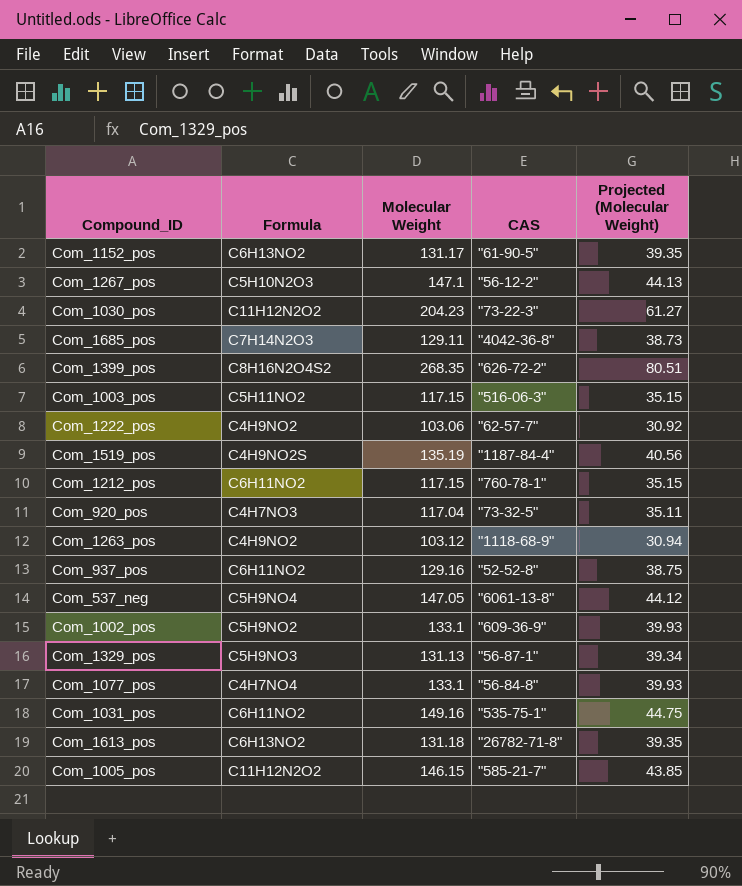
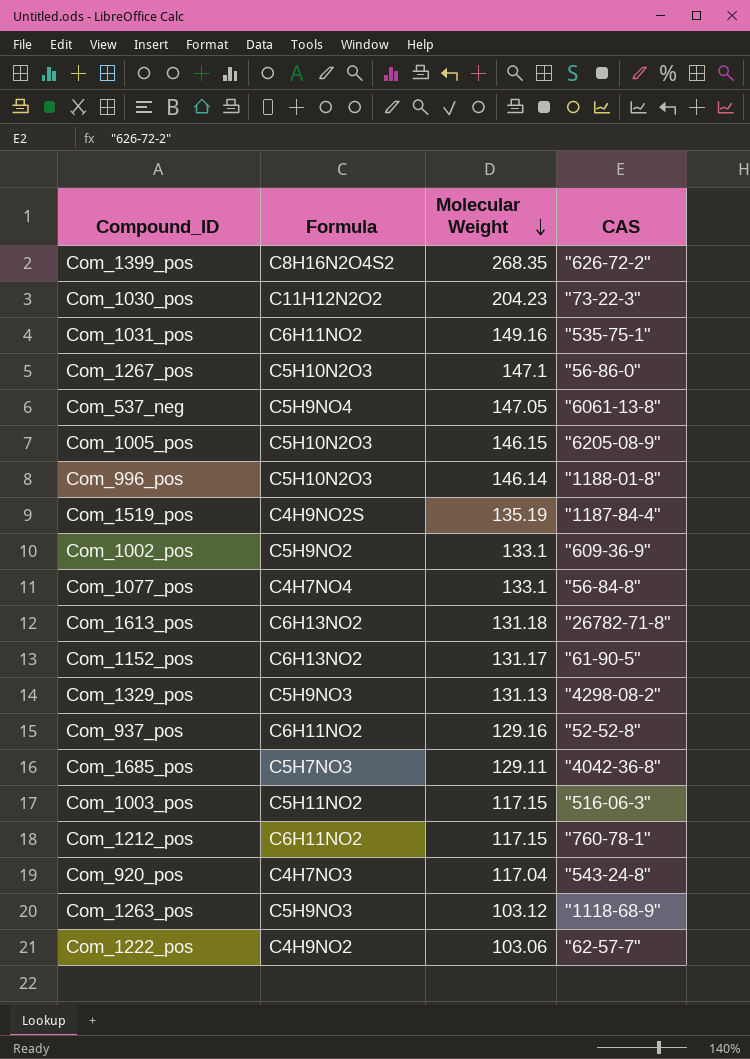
row order: none -> Molecular Weight descending
column Projected (Molecular Weight) | formula: [Molecular Weight] * 0.3 -> none
Com_1267_pos | CAS: "56-12-2" -> "56-86-0"
Com_1005_pos | Formula: C11H12N2O2 -> C5H10N2O3
Com_1005_pos | CAS: "585-21-7" -> "6205-08-9"
row Com_996_pos: none -> C5H10N2O3 | 146.14 | "1188-01-8"
Com_1329_pos | CAS: "56-87-1" -> "4298-08-2"
Com_1685_pos | Formula: C7H14N2O3 -> C5H7NO3
Com_920_pos | CAS: "73-32-5" -> "543-24-8"
Com_1263_pos | Formula: C4H9NO2 -> C5H9NO3

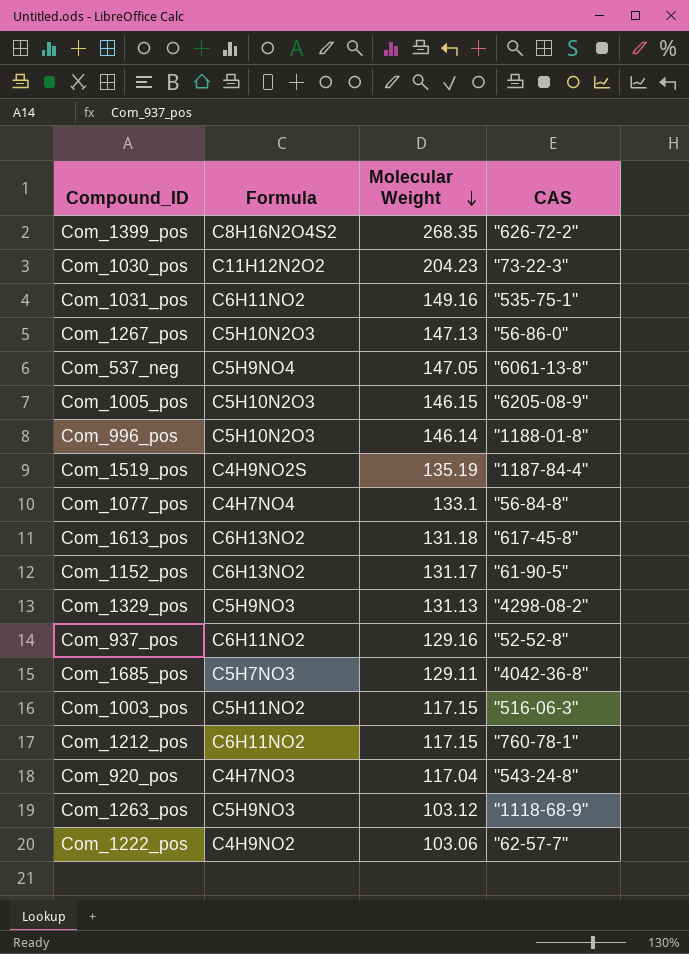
row Com_1002_pos: C5H9NO2 | 133.1 | "609-36-9" -> none
Com_1267_pos | Molecular Weight: 147.1 -> 147.13
Com_1613_pos | CAS: "26782-71-8" -> "617-45-8"

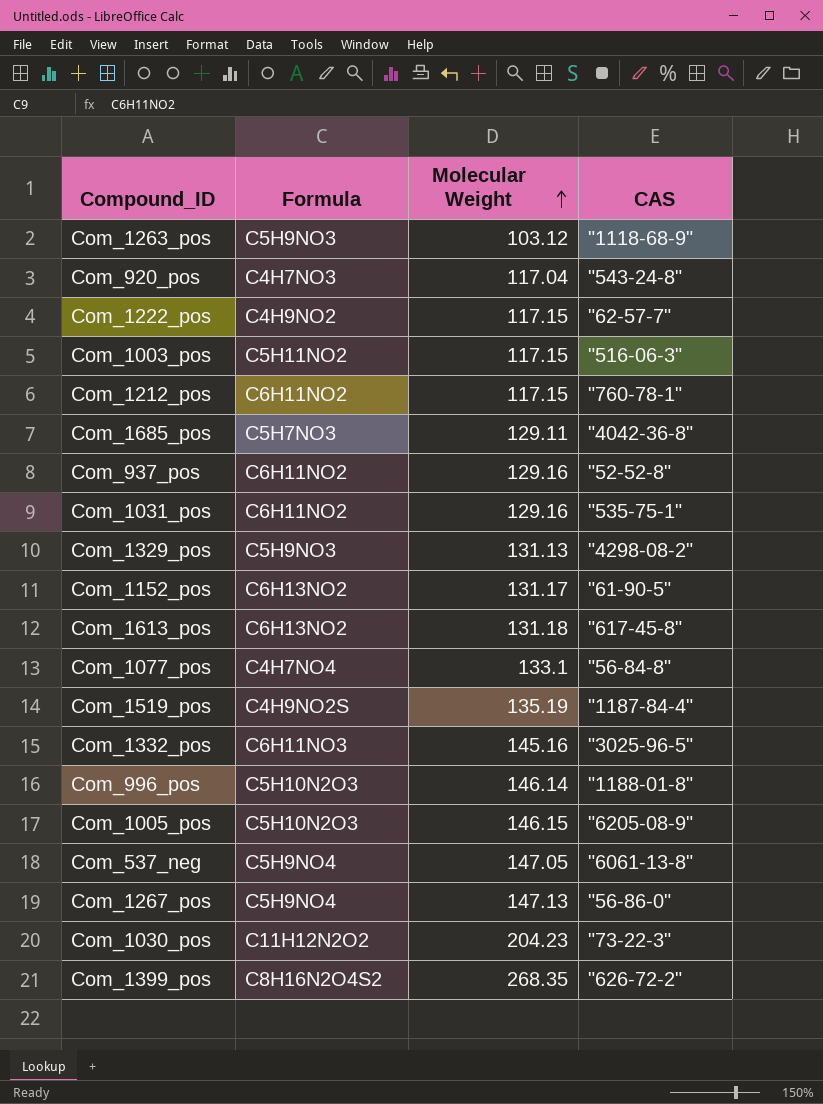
row order: Molecular Weight descending -> Molecular Weight ascending
Com_1222_pos | Molecular Weight: 103.06 -> 117.15
Com_1031_pos | Molecular Weight: 149.16 -> 129.16
row Com_1332_pos: none -> C6H11NO3 | 145.16 | "3025-96-5"
Com_1267_pos | Formula: C5H10N2O3 -> C5H9NO4

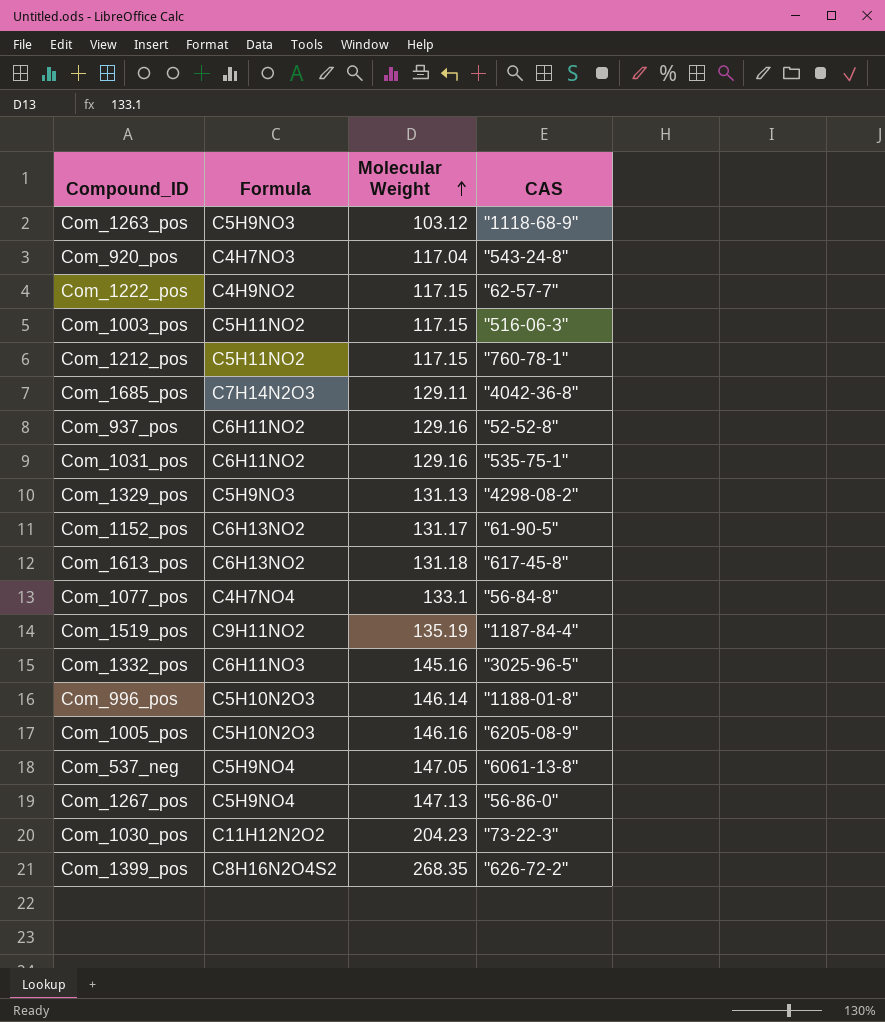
Com_1212_pos | Formula: C6H11NO2 -> C5H11NO2
Com_1685_pos | Formula: C5H7NO3 -> C7H14N2O3
Com_1519_pos | Formula: C4H9NO2S -> C9H11NO2
Com_1005_pos | Molecular Weight: 146.15 -> 146.16

